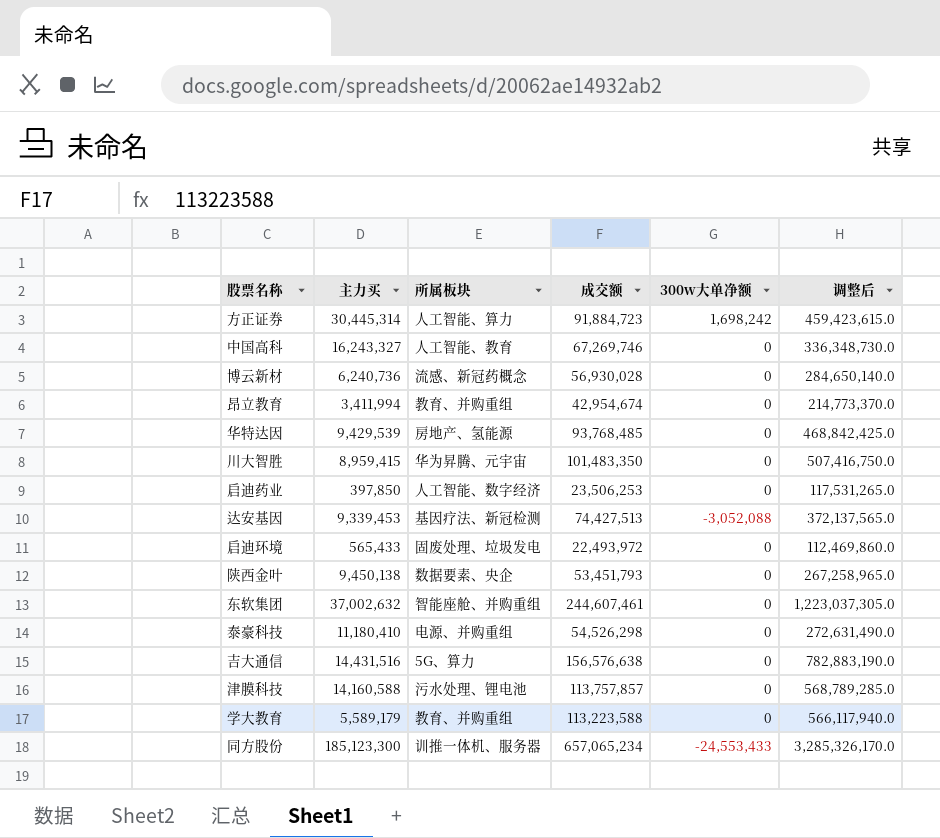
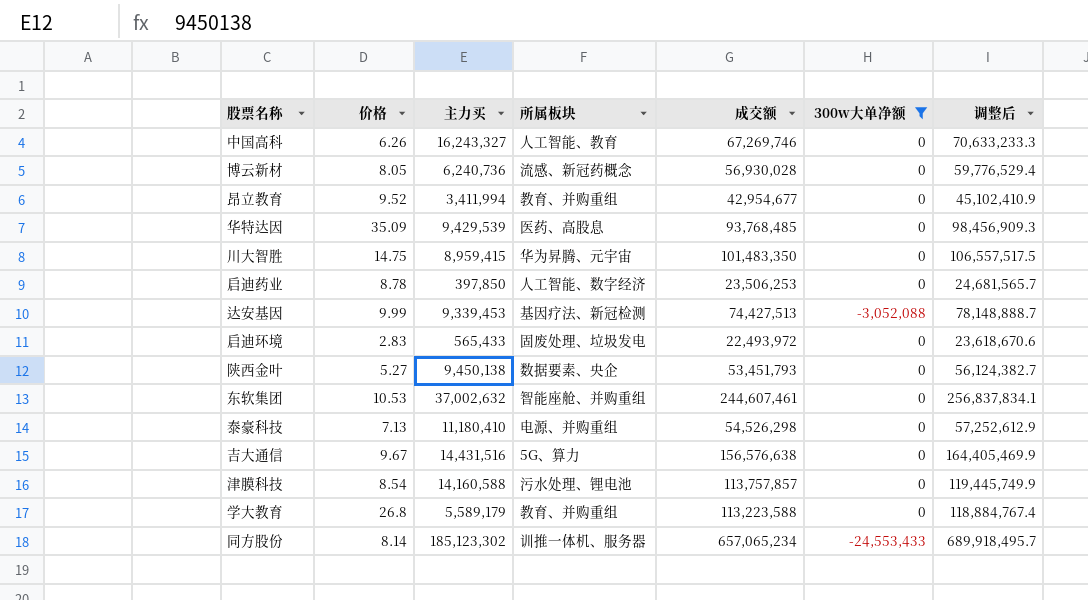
filter: none -> 300w大单净额 != 1,698,242
column 价格 | position: none -> 2
column 调整后 | formula: [成交额] * 5 -> [成交额] * 1.05
昂立教育 | 成交额: 42,954,674 -> 42,954,677
华特达因 | 所属板块: 房地产、氢能源 -> 医药、高股息
同方股份 | 主力买: 185,123,300 -> 185,123,302

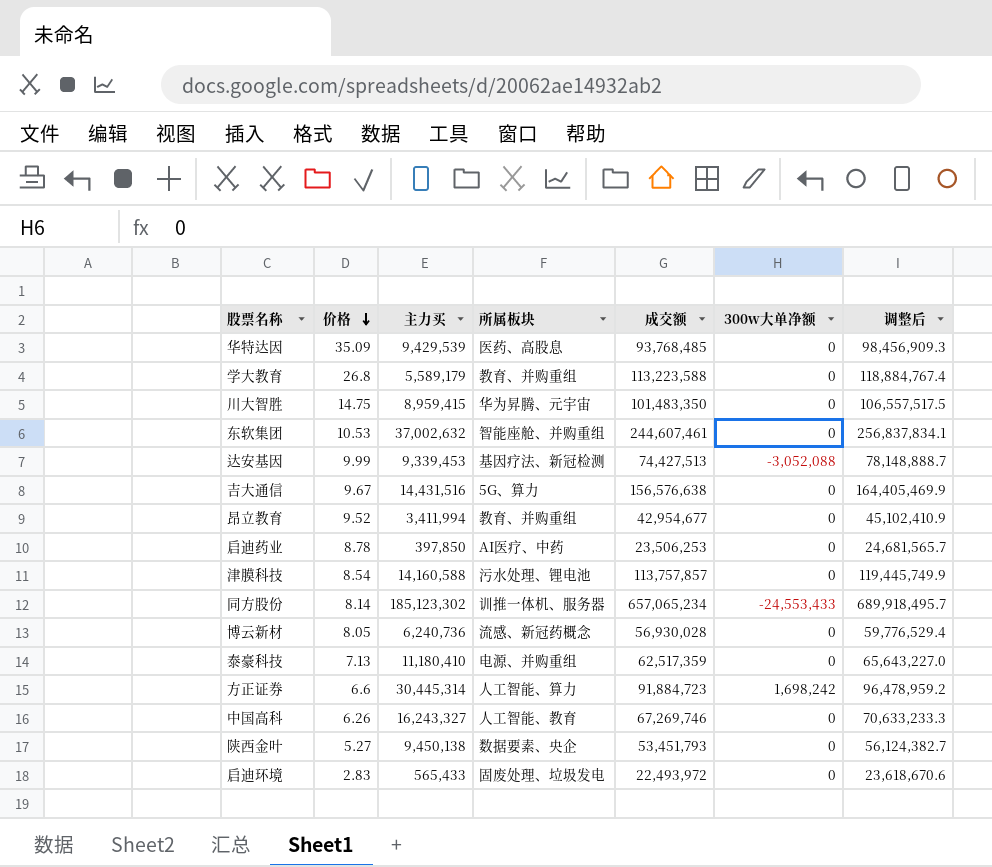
filter: 300w大单净额 != 1,698,242 -> none
row order: none -> 价格 descending
启迪药业 | 所属板块: 人工智能、数字经济 -> AI医疗、中药
泰豪科技 | 成交额: 54,526,298 -> 62,517,359
泰豪科技 | 调整后: 57,252,612.9 -> 65,643,227.0

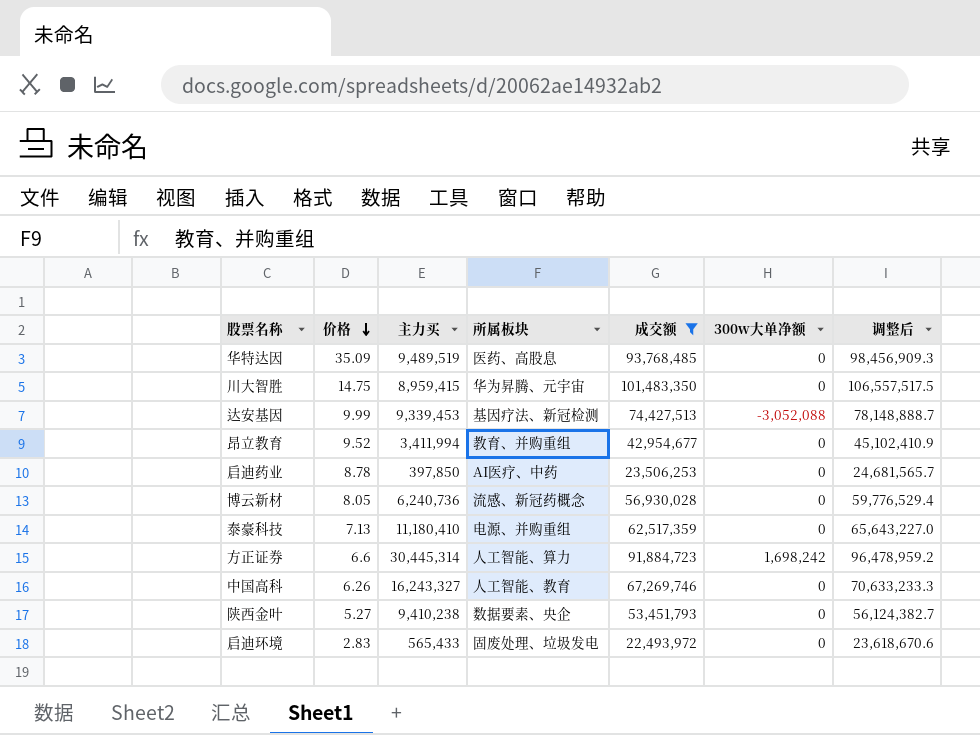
filter: none -> 成交额 <= 101,483,350
华特达因 | 主力买: 9,429,539 -> 9,489,519
陕西金叶 | 主力买: 9,450,138 -> 9,410,238

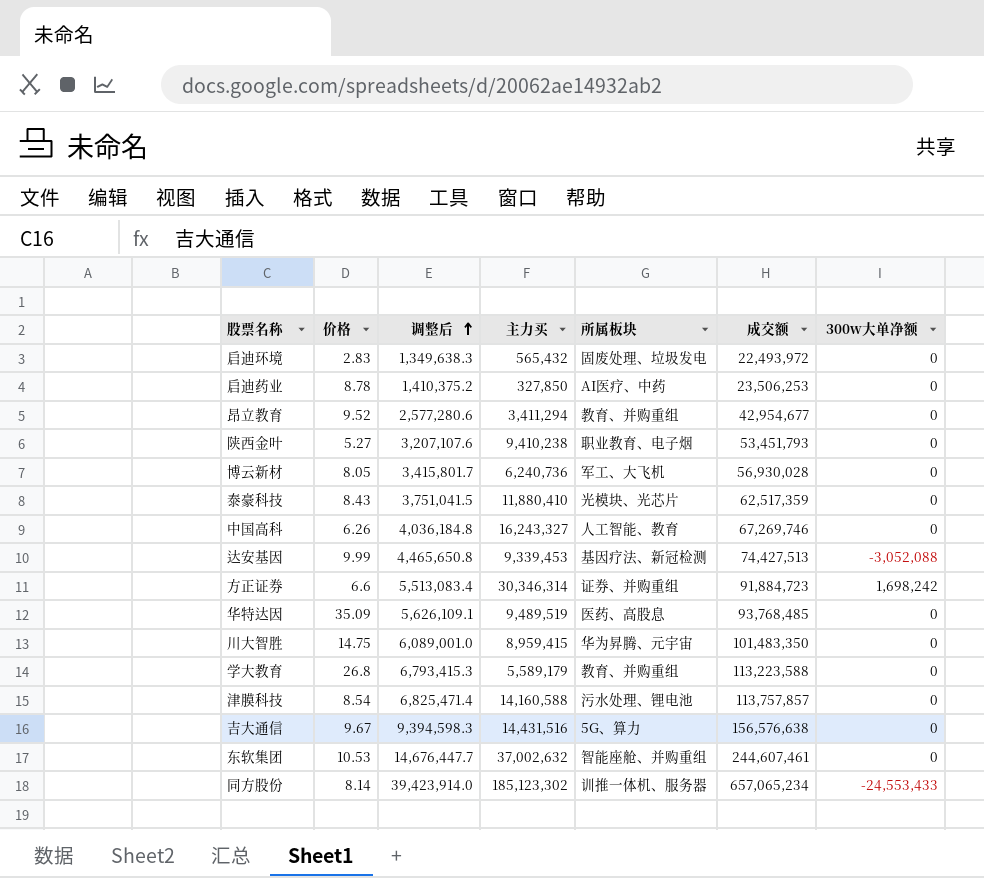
filter: 成交额 <= 101,483,350 -> none
row order: 价格 descending -> 调整后 ascending
column 调整后 | formula: [成交额] * 1.05 -> [成交额] * 0.06
column 调整后 | position: 7 -> 3
启迪环境 | 主力买: 565,433 -> 565,432
启迪药业 | 主力买: 397,850 -> 327,850
昂立教育 | 主力买: 3,411,994 -> 3,411,294
陕西金叶 | 所属板块: 数据要素、央企 -> 职业教育、电子烟
博云新材 | 所属板块: 流感、新冠药概念 -> 军工、大飞机
泰豪科技 | 价格: 7.13 -> 8.43
泰豪科技 | 主力买: 11,180,410 -> 11,880,410
泰豪科技 | 所属板块: 电源、并购重组 -> 光模块、光芯片
方正证券 | 主力买: 30,445,314 -> 30,346,314
方正证券 | 所属板块: 人工智能、算力 -> 证券、并购重组

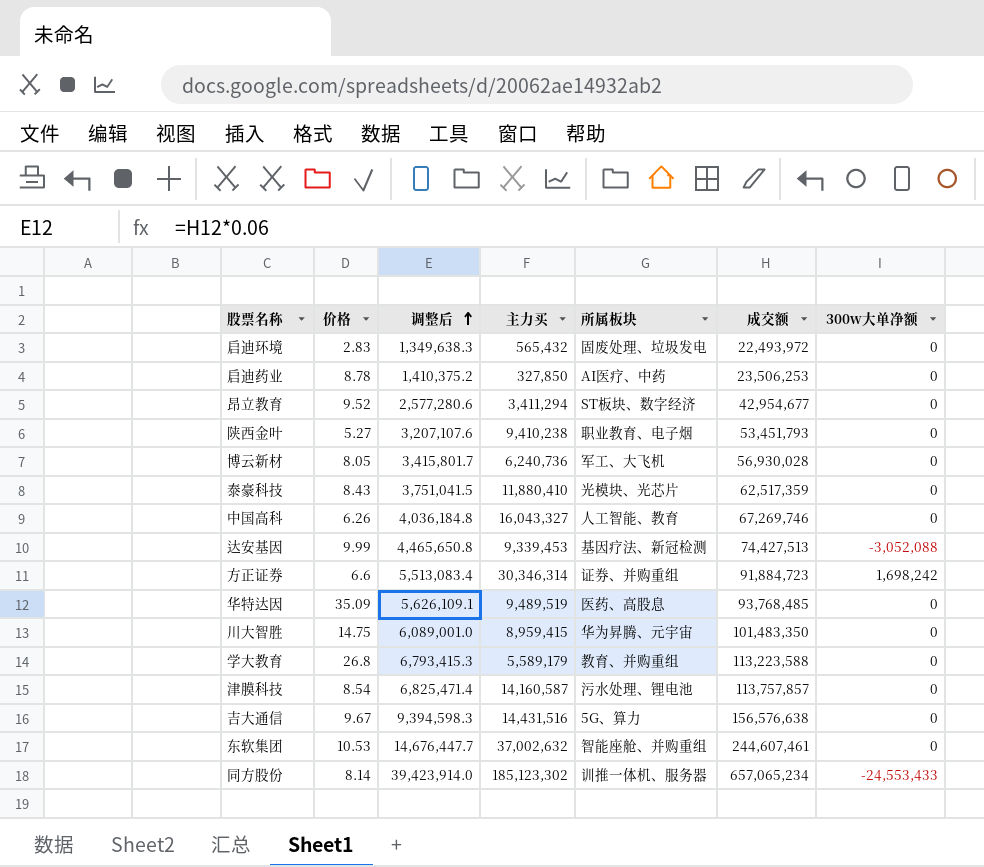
昂立教育 | 所属板块: 教育、并购重组 -> ST板块、数字经济
中国高科 | 主力买: 16,243,327 -> 16,043,327
津膜科技 | 主力买: 14,160,588 -> 14,160,587

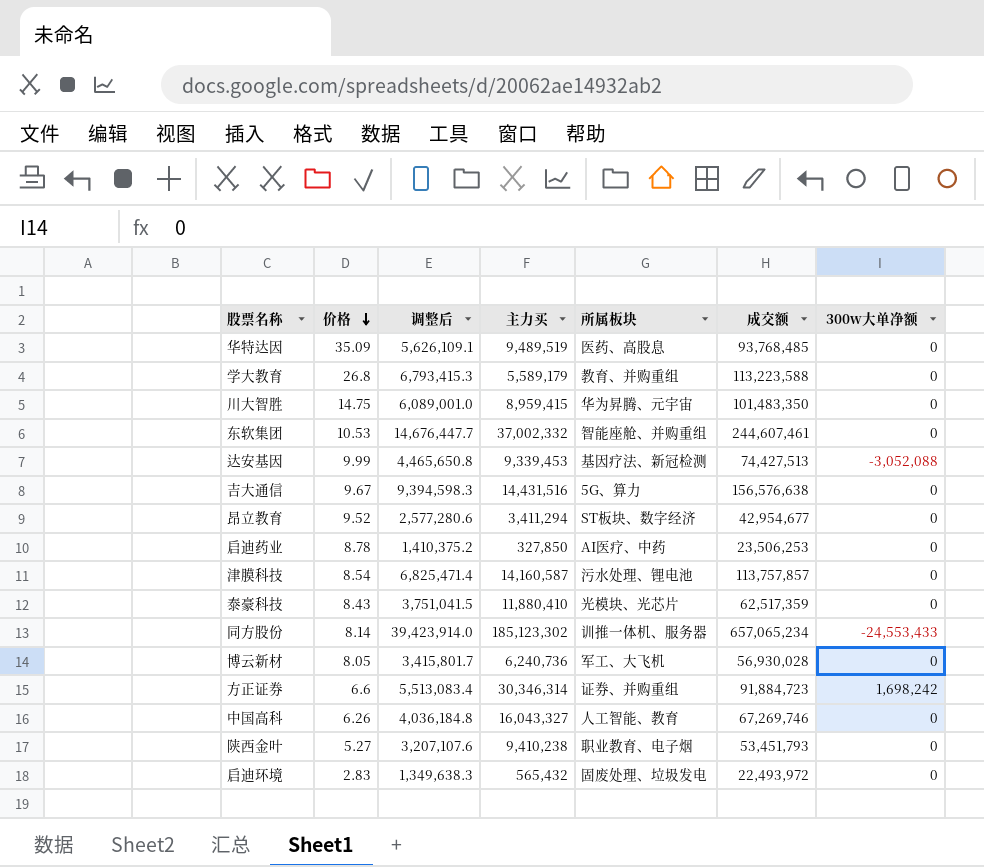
row order: 调整后 ascending -> 价格 descending
东软集团 | 主力买: 37,002,632 -> 37,002,332

